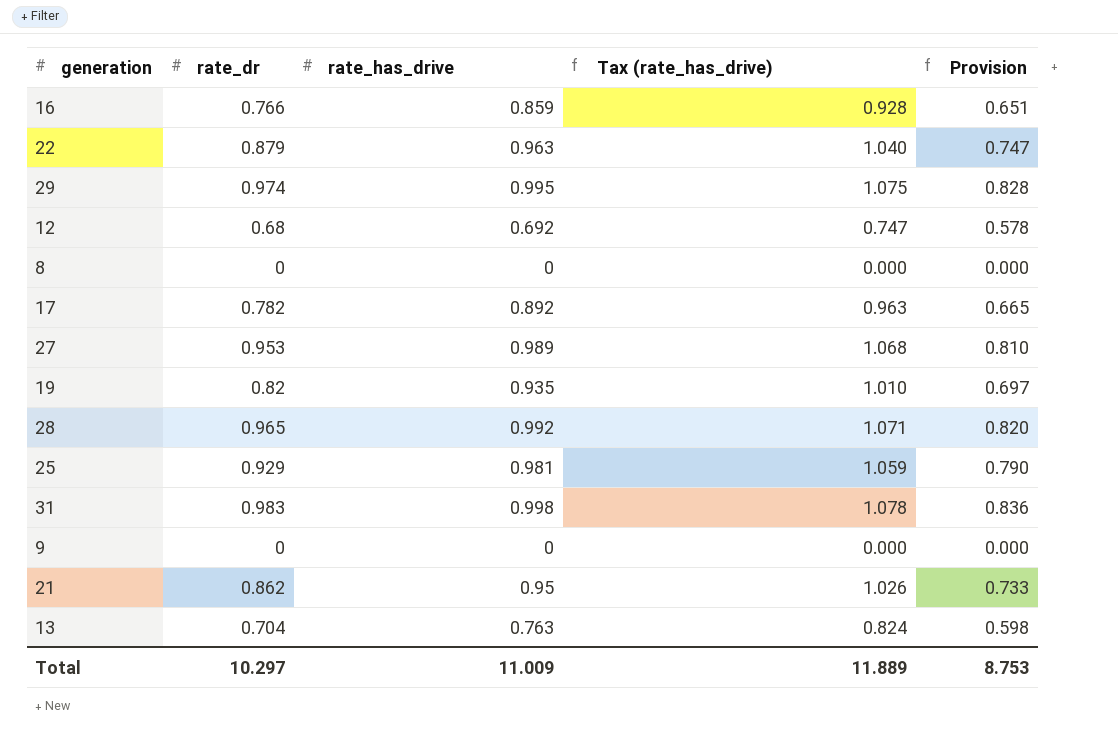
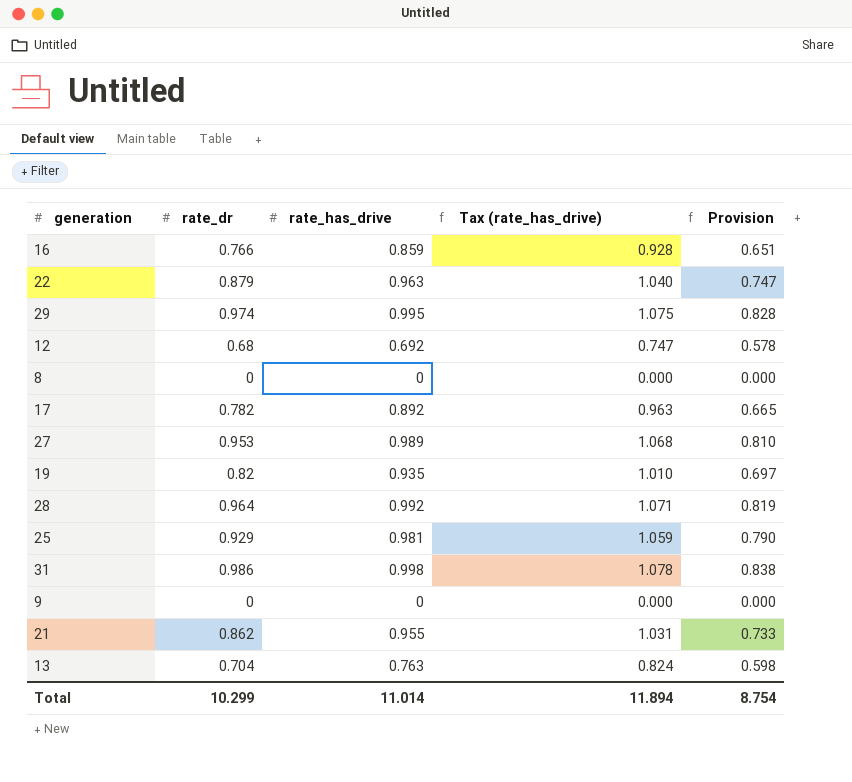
28 | rate_dr: 0.965 -> 0.964
28 | Provision: 0.820 -> 0.819
31 | rate_dr: 0.983 -> 0.986
31 | Provision: 0.836 -> 0.838
21 | rate_has_drive: 0.95 -> 0.955
21 | Tax (rate_has_drive): 1.026 -> 1.031
Total | rate_dr: 10.297 -> 10.299
Total | rate_has_drive: 11.009 -> 11.014
Total | Tax (rate_has_drive): 11.889 -> 11.894
Total | Provision: 8.753 -> 8.754

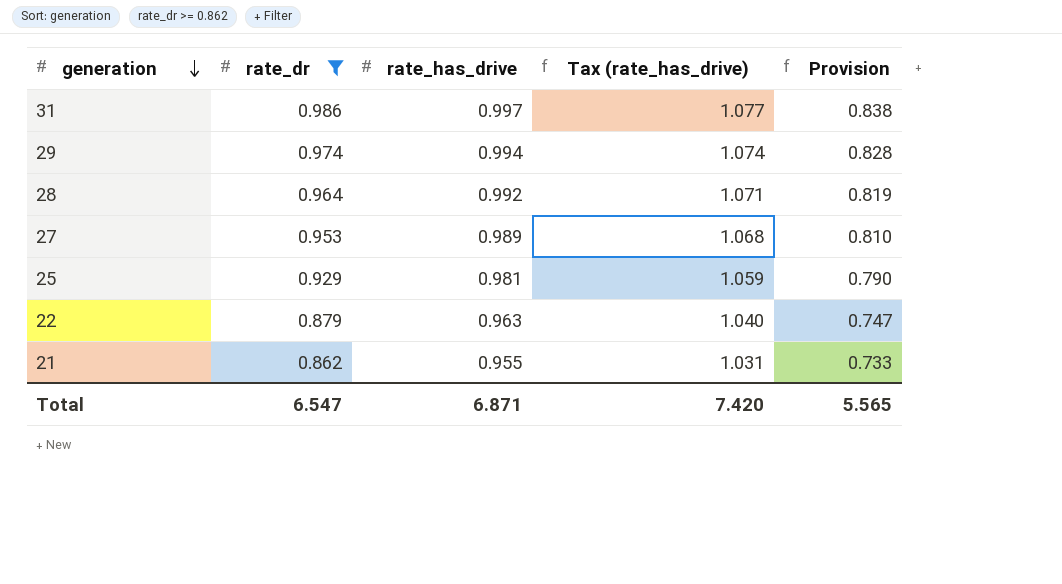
filter: none -> rate_dr >= 0.862
row order: none -> generation descending
31 | rate_has_drive: 0.998 -> 0.997
31 | Tax (rate_has_drive): 1.078 -> 1.077
29 | rate_has_drive: 0.995 -> 0.994
29 | Tax (rate_has_drive): 1.075 -> 1.074
Total | rate_dr: 10.299 -> 6.547
Total | rate_has_drive: 11.014 -> 6.871
Total | Tax (rate_has_drive): 11.894 -> 7.420
Total | Provision: 8.754 -> 5.565

